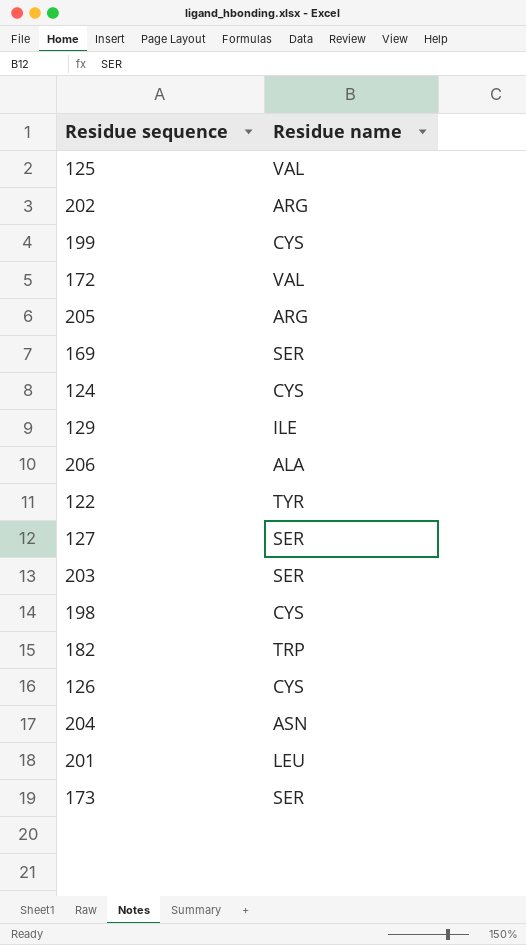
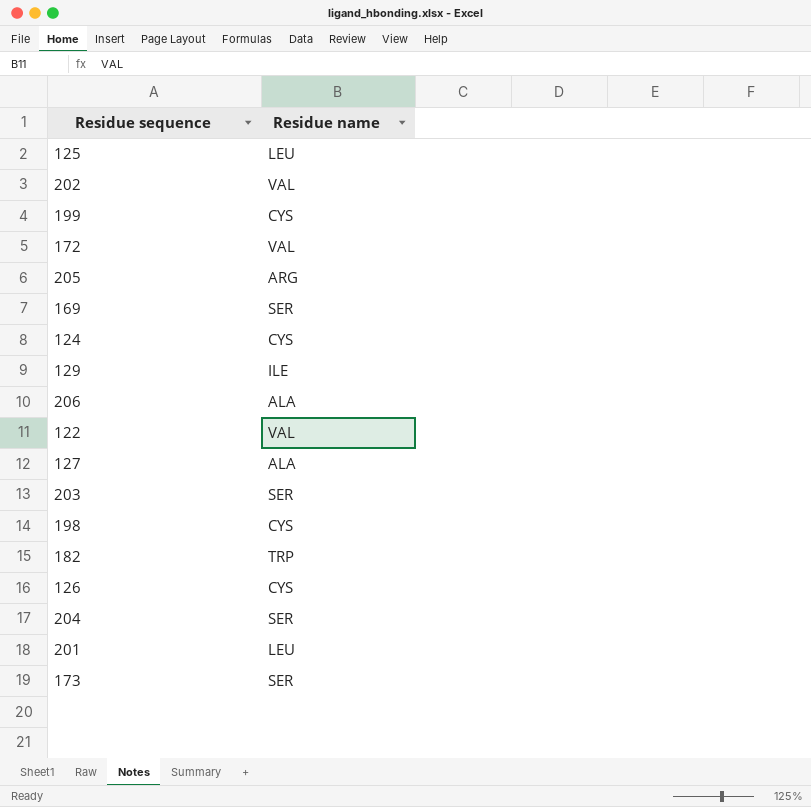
125 | Residue name: VAL -> LEU
202 | Residue name: ARG -> VAL
122 | Residue name: TYR -> VAL
127 | Residue name: SER -> ALA
204 | Residue name: ASN -> SER

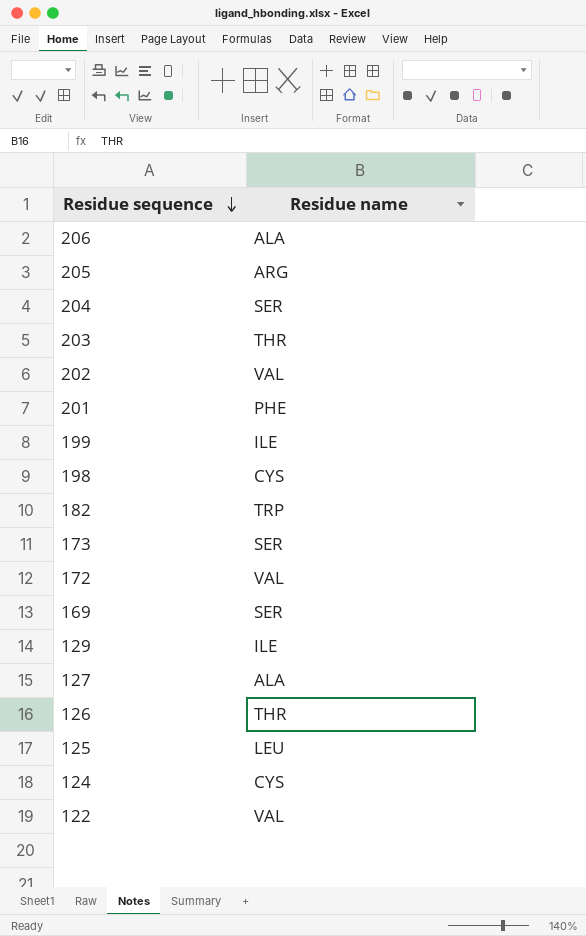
row order: none -> Residue sequence descending
203 | Residue name: SER -> THR
201 | Residue name: LEU -> PHE
199 | Residue name: CYS -> ILE
126 | Residue name: CYS -> THR

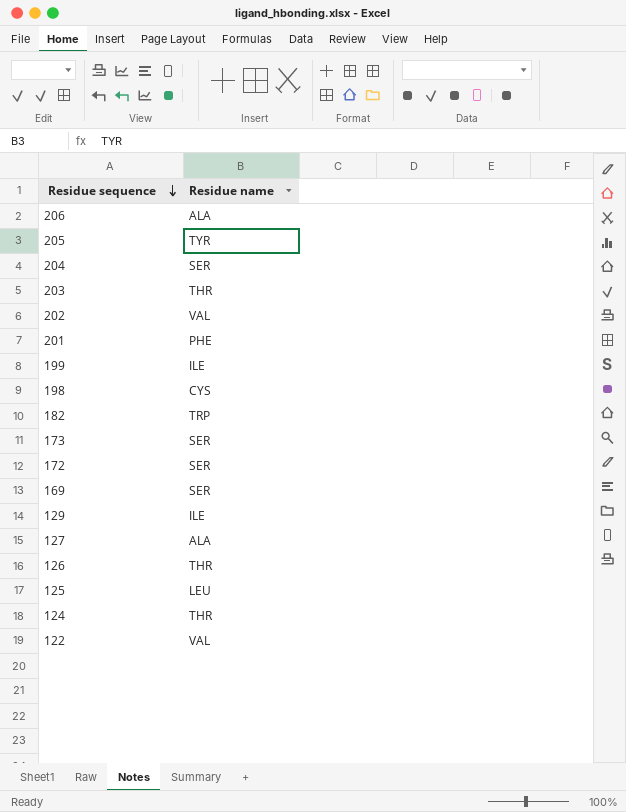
205 | Residue name: ARG -> TYR
172 | Residue name: VAL -> SER
124 | Residue name: CYS -> THR

